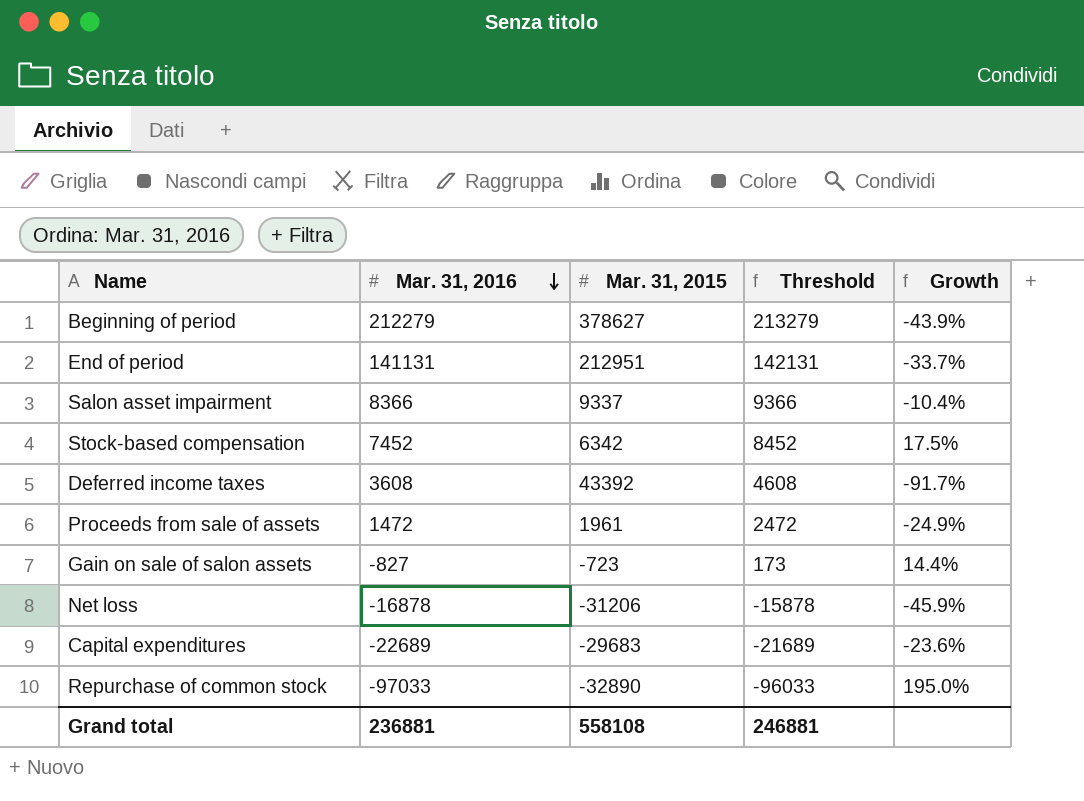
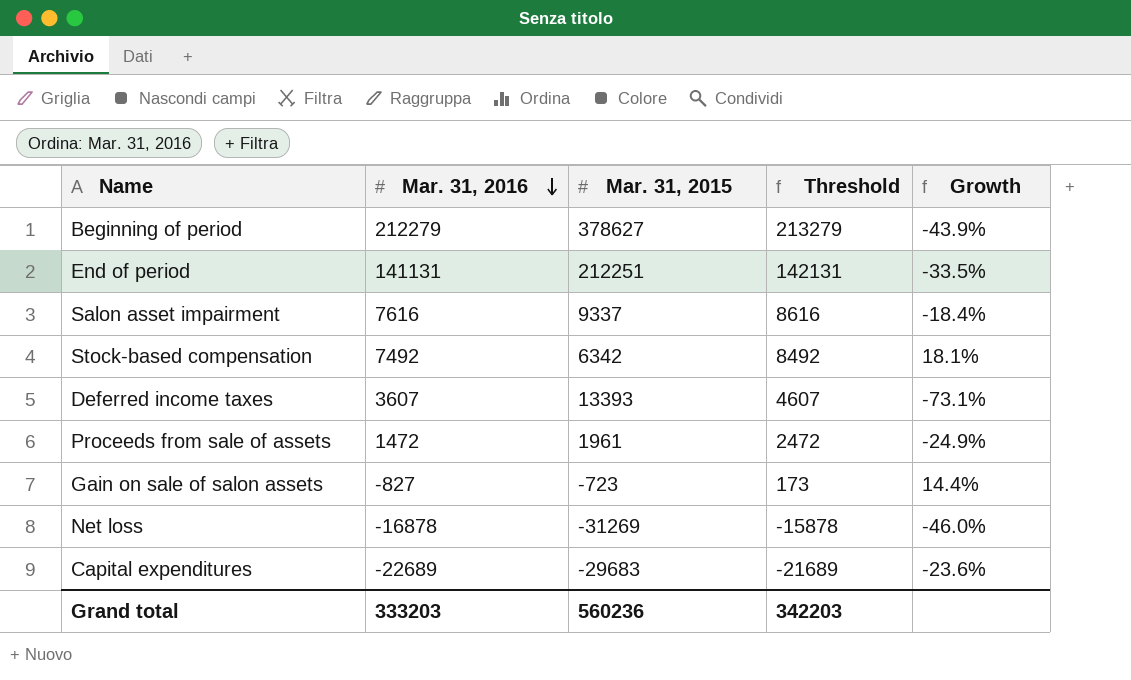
row Repurchase of common stock: -97033 | -32890 | -96033 | 195.0% -> none
End of period | Mar. 31, 2015: 212951 -> 212251
End of period | Growth: -33.7% -> -33.5%
Salon asset impairment | Mar. 31, 2016: 8366 -> 7616
Salon asset impairment | Threshold: 9366 -> 8616
Salon asset impairment | Growth: -10.4% -> -18.4%
Stock-based compensation | Mar. 31, 2016: 7452 -> 7492
Stock-based compensation | Threshold: 8452 -> 8492
Stock-based compensation | Growth: 17.5% -> 18.1%
Deferred income taxes | Mar. 31, 2016: 3608 -> 3607
Deferred income taxes | Mar. 31, 2015: 43392 -> 13393
Deferred income taxes | Threshold: 4608 -> 4607
Deferred income taxes | Growth: -91.7% -> -73.1%
Net loss | Mar. 31, 2015: -31206 -> -31269
Net loss | Growth: -45.9% -> -46.0%
Grand total | Mar. 31, 2016: 236881 -> 333203
Grand total | Mar. 31, 2015: 558108 -> 560236
Grand total | Threshold: 246881 -> 342203

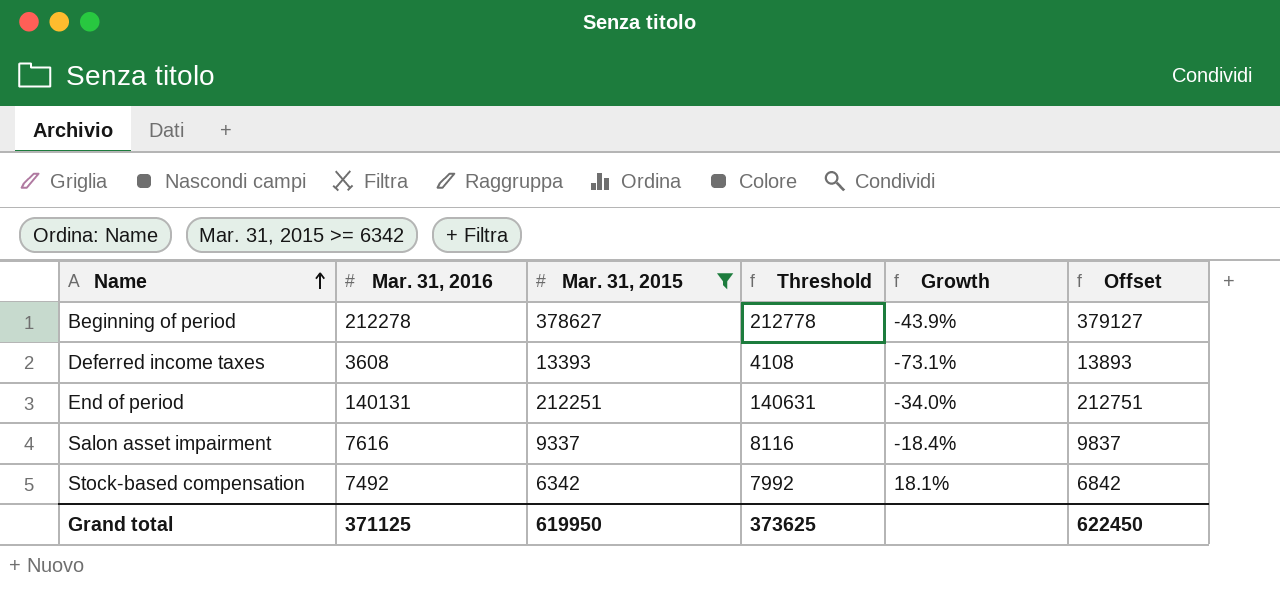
filter: none -> Mar. 31, 2015 >= 6342
row order: Mar. 31, 2016 descending -> Name ascending
column Threshold | formula: [Mar. 31, 2016] + 1000 -> [Mar. 31, 2016] + 500
column Offset | formula: none -> [Mar. 31, 2015] + 500
Beginning of period | Mar. 31, 2016: 212279 -> 212278
Deferred income taxes | Mar. 31, 2016: 3607 -> 3608
End of period | Mar. 31, 2016: 141131 -> 140131
End of period | Growth: -33.5% -> -34.0%
Grand total | Mar. 31, 2016: 333203 -> 371125
Grand total | Mar. 31, 2015: 560236 -> 619950
Grand total | Threshold: 342203 -> 373625

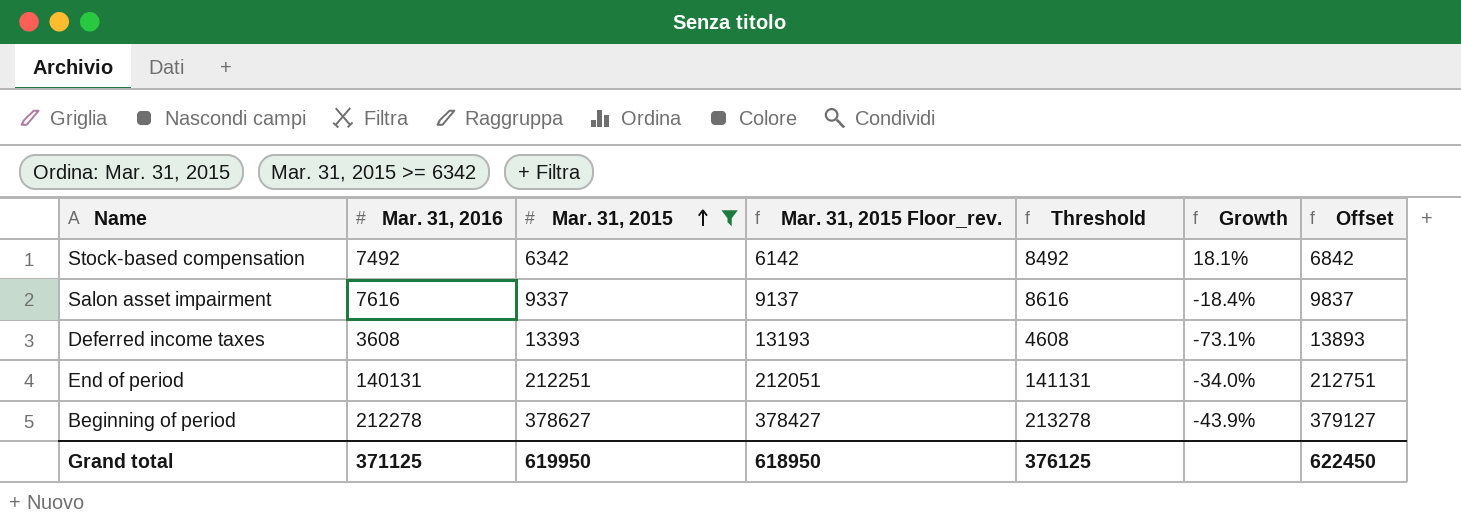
row order: Name ascending -> Mar. 31, 2015 ascending
column Mar. 31, 2015 Floor_rev. | formula: none -> [Mar. 31, 2015] - 200
column Threshold | formula: [Mar. 31, 2016] + 500 -> [Mar. 31, 2016] + 1000
Grand total | Threshold: 373625 -> 376125

